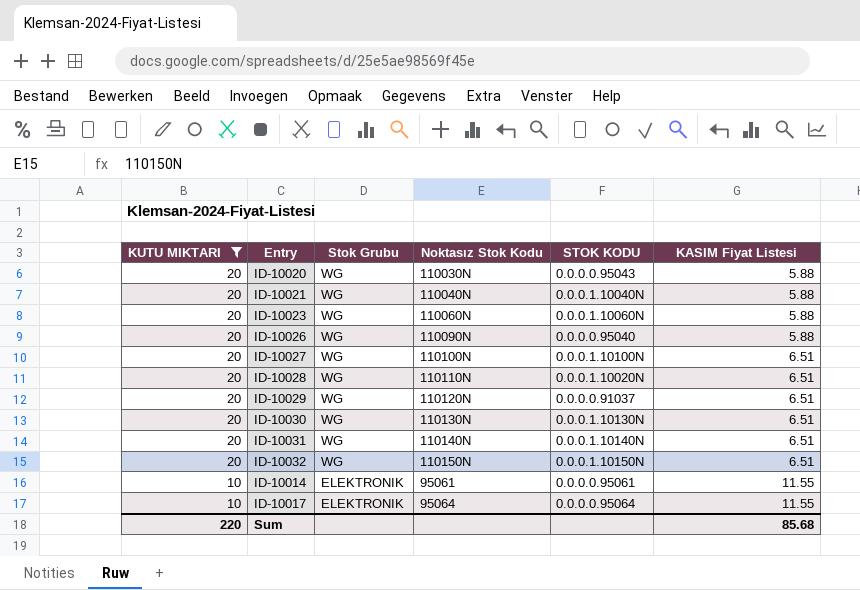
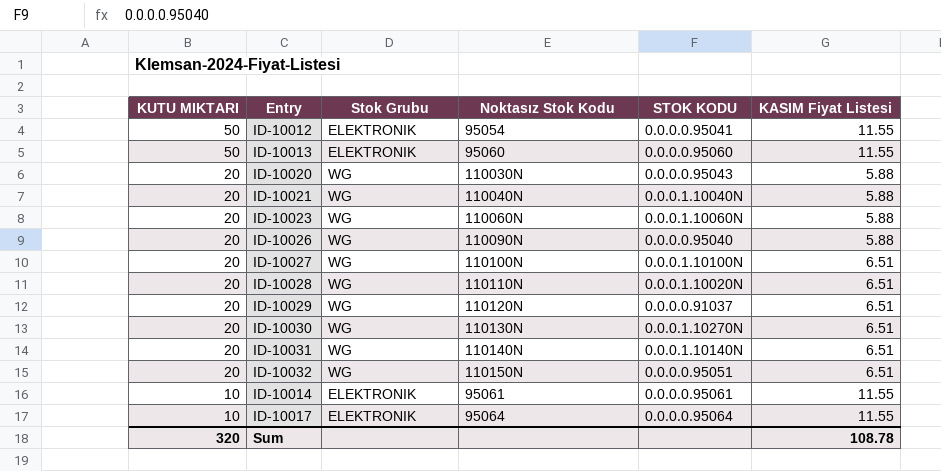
filter: KUTU MIKTARI != 50 -> none
ID-10030 | STOK KODU: 0.0.0.1.10130N -> 0.0.0.1.10270N
ID-10032 | STOK KODU: 0.0.0.1.10150N -> 0.0.0.0.95051
Sum | KUTU MIKTARI: 220 -> 320
Sum | KASIM Fiyat Listesi: 85.68 -> 108.78

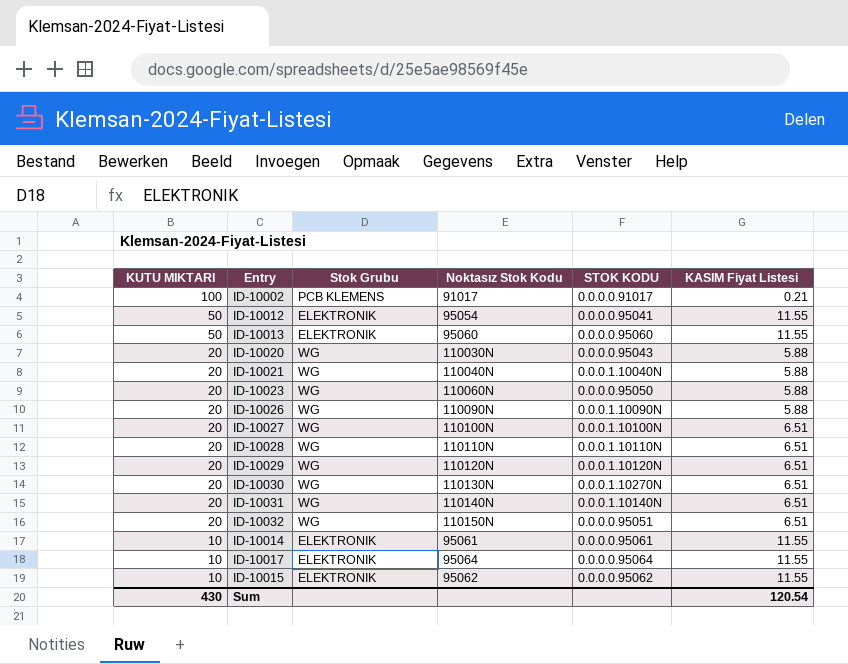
row ID-10002: none -> 100 | PCB KLEMENS | 91017 | 0.0.0.0.91017 | 0.21
ID-10023 | STOK KODU: 0.0.0.1.10060N -> 0.0.0.0.95050
ID-10026 | STOK KODU: 0.0.0.0.95040 -> 0.0.0.1.10090N
ID-10028 | STOK KODU: 0.0.0.1.10020N -> 0.0.0.1.10110N
ID-10029 | STOK KODU: 0.0.0.0.91037 -> 0.0.0.1.10120N
row ID-10015: none -> 10 | ELEKTRONIK | 95062 | 0.0.0.0.95062 | 11.55
Sum | KUTU MIKTARI: 320 -> 430
Sum | KASIM Fiyat Listesi: 108.78 -> 120.54

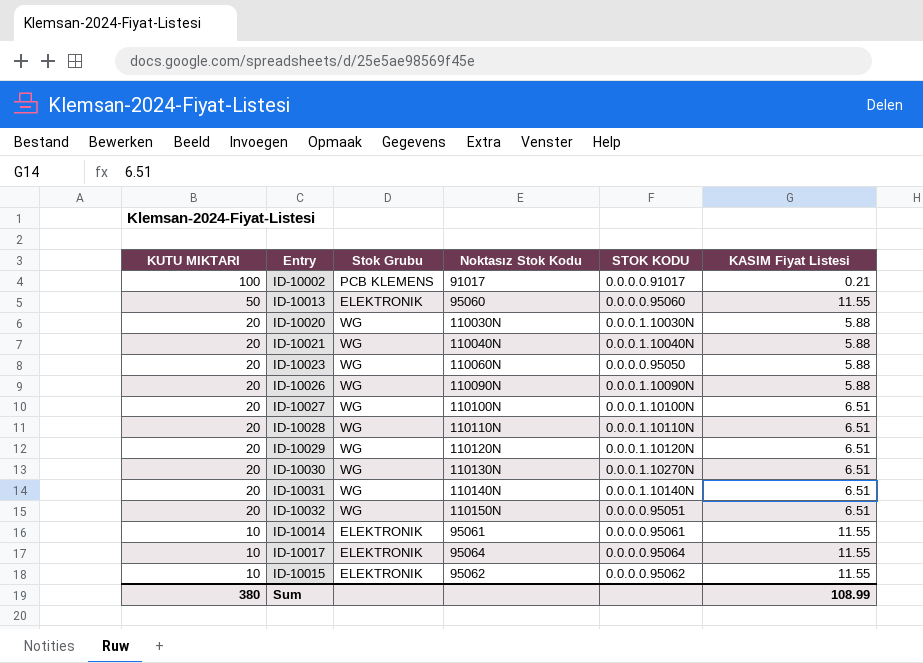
row ID-10012: 50 | ELEKTRONIK | 95054 | 0.0.0.0.95041 | 11.55 -> none
ID-10020 | STOK KODU: 0.0.0.0.95043 -> 0.0.0.1.10030N
Sum | KUTU MIKTARI: 430 -> 380
Sum | KASIM Fiyat Listesi: 120.54 -> 108.99

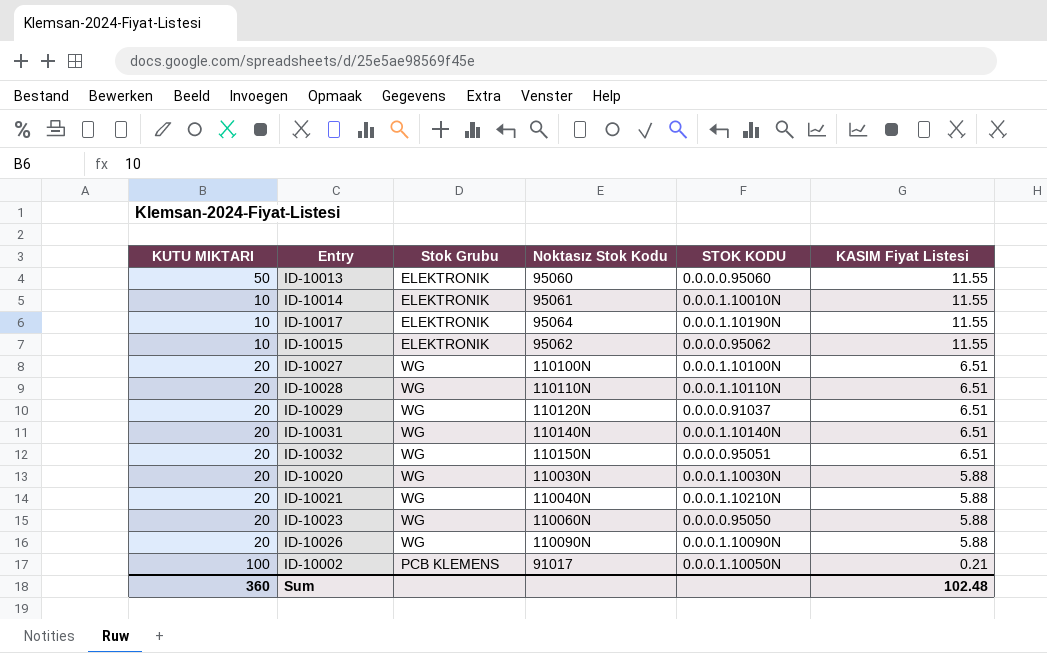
row order: KUTU MIKTARI descending -> KASIM Fiyat Listesi descending
row ID-10030: 20 | WG | 110130N | 0.0.0.1.10270N | 6.51 -> none
ID-10014 | STOK KODU: 0.0.0.0.95061 -> 0.0.0.1.10010N
ID-10017 | STOK KODU: 0.0.0.0.95064 -> 0.0.0.1.10190N
ID-10029 | STOK KODU: 0.0.0.1.10120N -> 0.0.0.0.91037
ID-10021 | STOK KODU: 0.0.0.1.10040N -> 0.0.0.1.10210N
ID-10002 | STOK KODU: 0.0.0.0.91017 -> 0.0.0.1.10050N
Sum | KUTU MIKTARI: 380 -> 360
Sum | KASIM Fiyat Listesi: 108.99 -> 102.48

